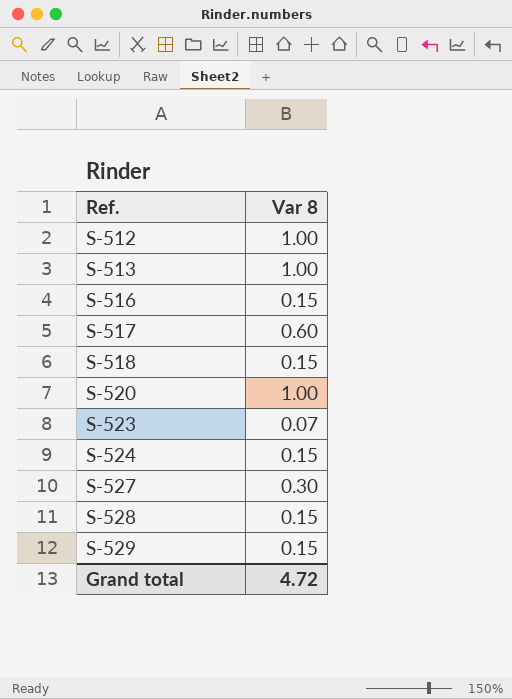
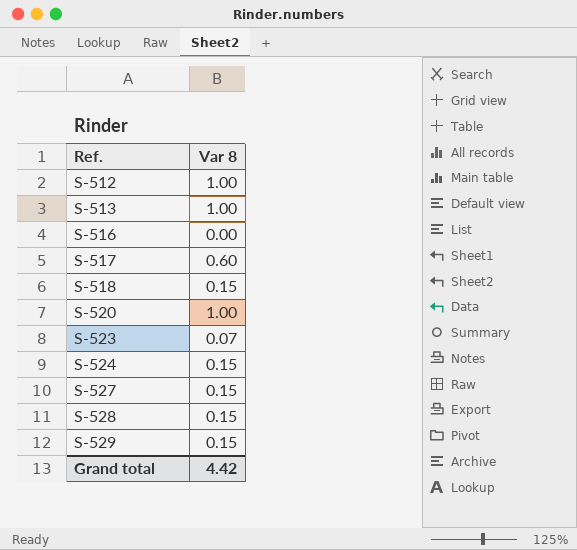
S-516 | Var 8: 0.15 -> 0.00
S-527 | Var 8: 0.30 -> 0.15
Grand total | Var 8: 4.72 -> 4.42

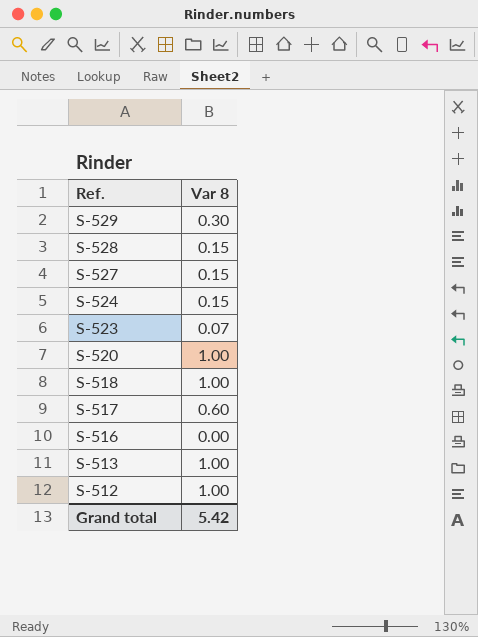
row order: Ref. ascending -> Ref. descending
S-529 | Var 8: 0.15 -> 0.30
S-518 | Var 8: 0.15 -> 1.00
Grand total | Var 8: 4.42 -> 5.42

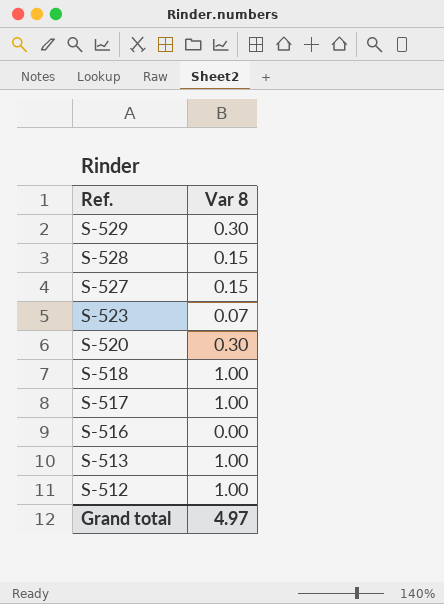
row S-524: 0.15 -> none
S-520 | Var 8: 1.00 -> 0.30
S-517 | Var 8: 0.60 -> 1.00
Grand total | Var 8: 5.42 -> 4.97

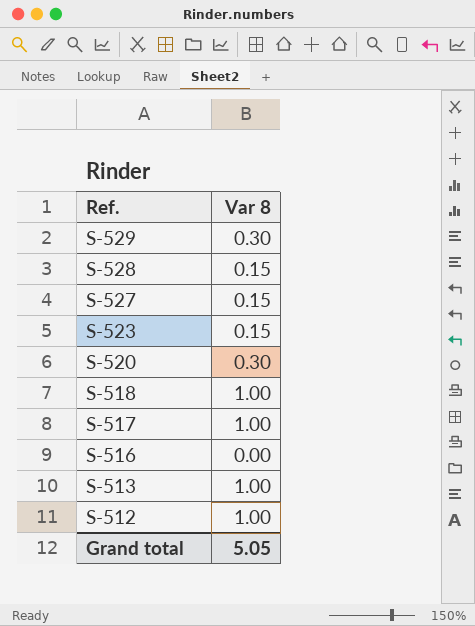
S-523 | Var 8: 0.07 -> 0.15
Grand total | Var 8: 4.97 -> 5.05

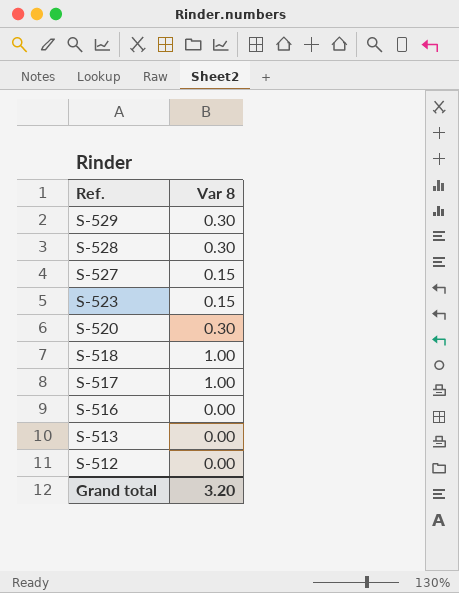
S-528 | Var 8: 0.15 -> 0.30
S-513 | Var 8: 1.00 -> 0.00
S-512 | Var 8: 1.00 -> 0.00
Grand total | Var 8: 5.05 -> 3.20

